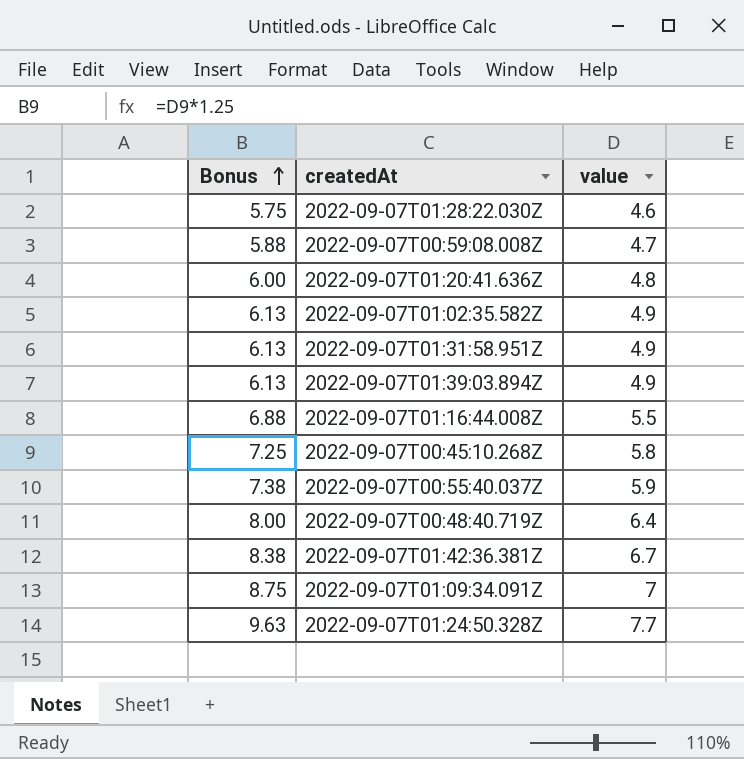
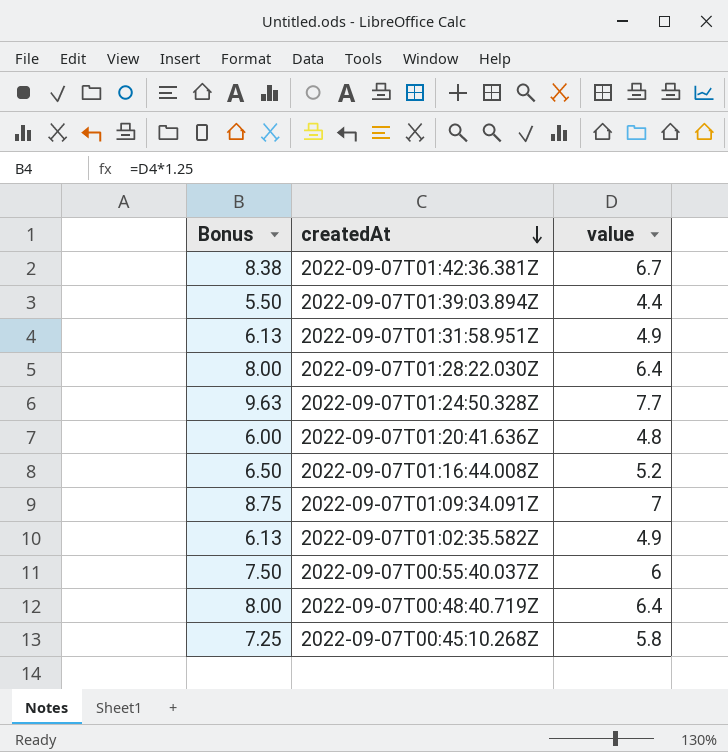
row order: Bonus ascending -> createdAt descending
row 2022-09-07T00:59:08.008Z: 5.88 | 4.7 -> none
2022-09-07T01:39:03.894Z | Bonus: 6.13 -> 5.50
2022-09-07T01:39:03.894Z | value: 4.9 -> 4.4
2022-09-07T01:28:22.030Z | Bonus: 5.75 -> 8.00
2022-09-07T01:28:22.030Z | value: 4.6 -> 6.4
2022-09-07T01:16:44.008Z | Bonus: 6.88 -> 6.50
2022-09-07T01:16:44.008Z | value: 5.5 -> 5.2
2022-09-07T00:55:40.037Z | Bonus: 7.38 -> 7.50
2022-09-07T00:55:40.037Z | value: 5.9 -> 6

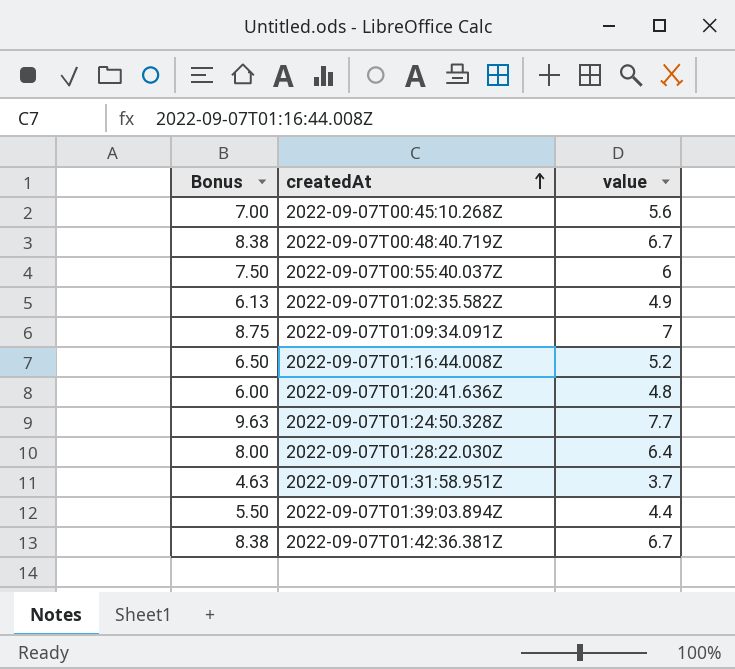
row order: createdAt descending -> createdAt ascending
2022-09-07T00:45:10.268Z | Bonus: 7.25 -> 7.00
2022-09-07T00:45:10.268Z | value: 5.8 -> 5.6
2022-09-07T00:48:40.719Z | Bonus: 8.00 -> 8.38
2022-09-07T00:48:40.719Z | value: 6.4 -> 6.7
2022-09-07T01:31:58.951Z | Bonus: 6.13 -> 4.63
2022-09-07T01:31:58.951Z | value: 4.9 -> 3.7

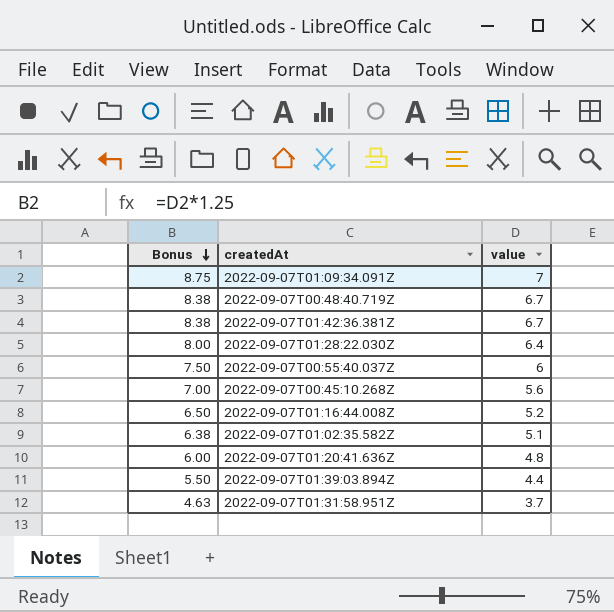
row order: createdAt ascending -> Bonus descending
row 2022-09-07T01:24:50.328Z: 9.63 | 7.7 -> none
2022-09-07T01:02:35.582Z | Bonus: 6.13 -> 6.38
2022-09-07T01:02:35.582Z | value: 4.9 -> 5.1

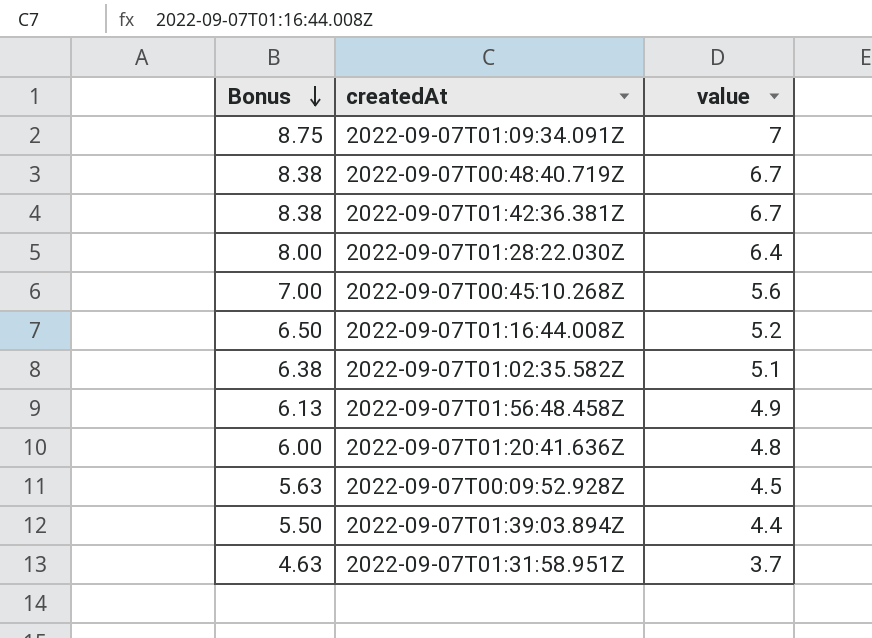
row 2022-09-07T00:55:40.037Z: 7.50 | 6 -> none
row 2022-09-07T01:56:48.458Z: none -> 6.13 | 4.9
row 2022-09-07T00:09:52.928Z: none -> 5.63 | 4.5

